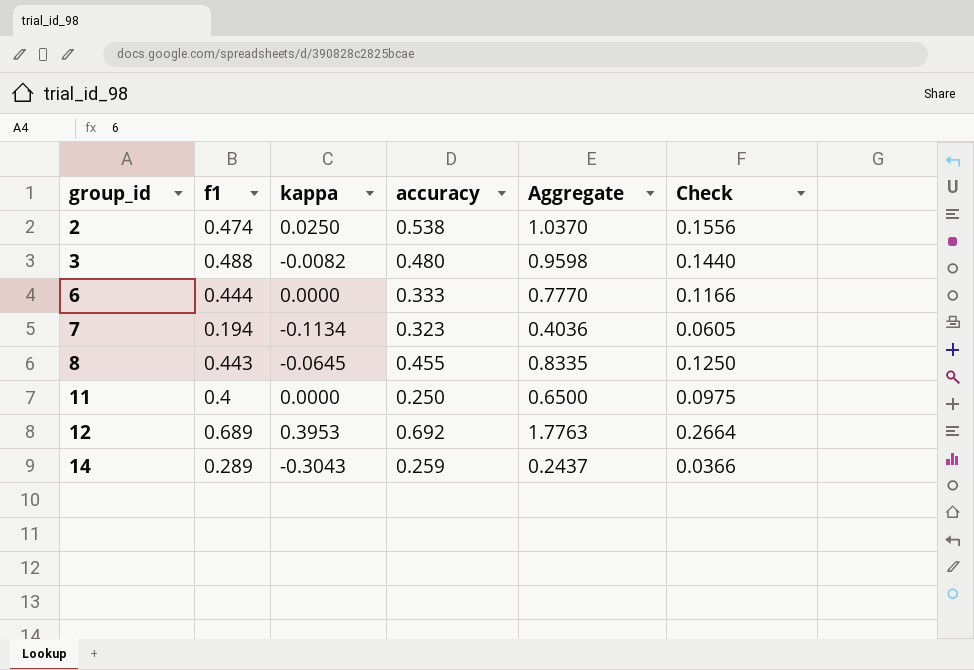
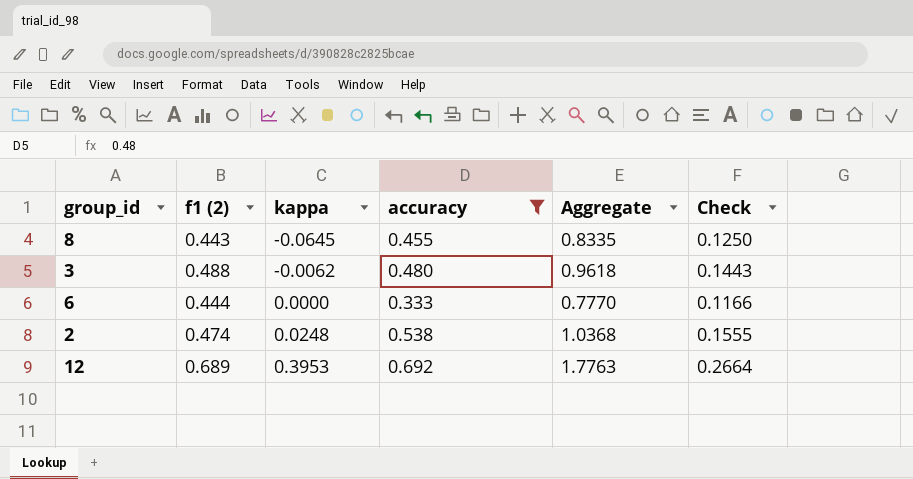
filter: none -> accuracy >= 0.333
row order: group_id ascending -> kappa ascending
column name: f1 -> f1 (2)
3 | kappa: -0.0082 -> -0.0062
3 | Aggregate: 0.9598 -> 0.9618
3 | Check: 0.1440 -> 0.1443
2 | kappa: 0.0250 -> 0.0248
2 | Aggregate: 1.0370 -> 1.0368
2 | Check: 0.1556 -> 0.1555

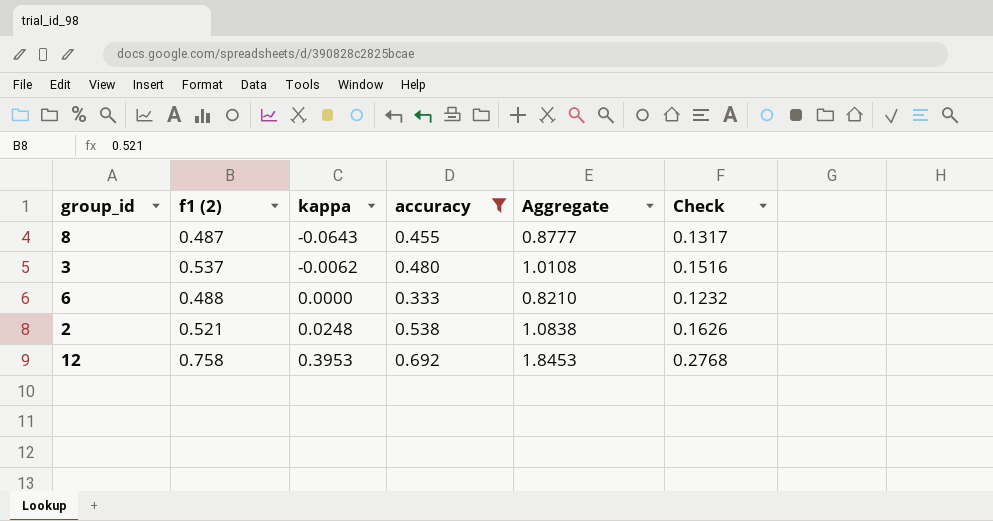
8 | f1 (2): 0.443 -> 0.487
8 | kappa: -0.0645 -> -0.0643
8 | Aggregate: 0.8335 -> 0.8777
8 | Check: 0.1250 -> 0.1317
3 | f1 (2): 0.488 -> 0.537
3 | Aggregate: 0.9618 -> 1.0108
3 | Check: 0.1443 -> 0.1516
6 | f1 (2): 0.444 -> 0.488
6 | Aggregate: 0.7770 -> 0.8210
6 | Check: 0.1166 -> 0.1232
2 | f1 (2): 0.474 -> 0.521
2 | Aggregate: 1.0368 -> 1.0838
2 | Check: 0.1555 -> 0.1626
12 | f1 (2): 0.689 -> 0.758
12 | Aggregate: 1.7763 -> 1.8453
12 | Check: 0.2664 -> 0.2768

